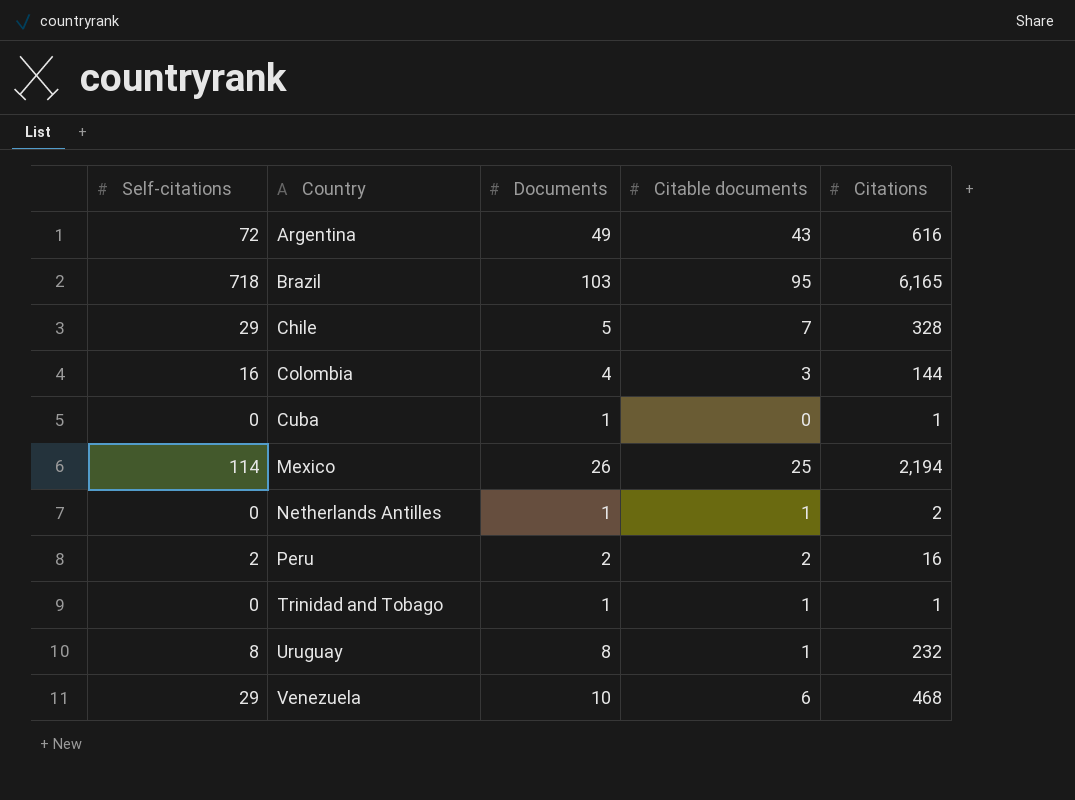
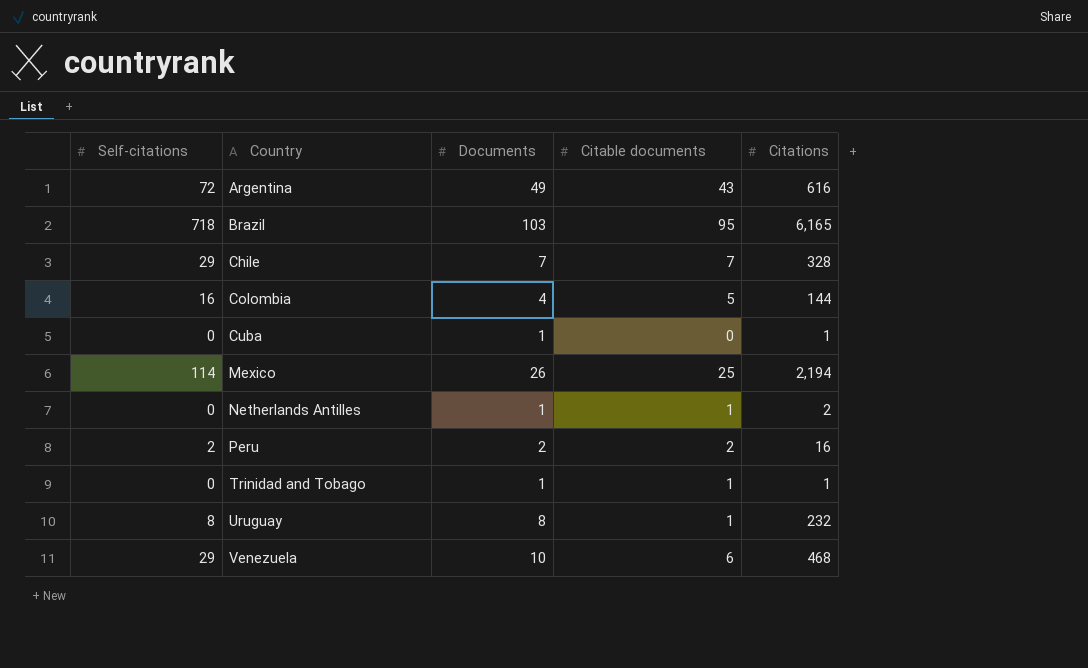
Chile | Documents: 5 -> 7
Colombia | Citable documents: 3 -> 5

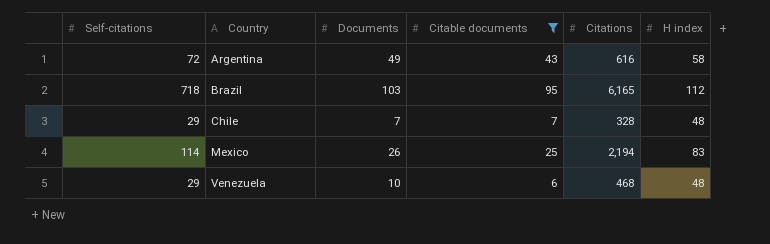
filter: none -> Citable documents >= 6
column H index | position: none -> 6

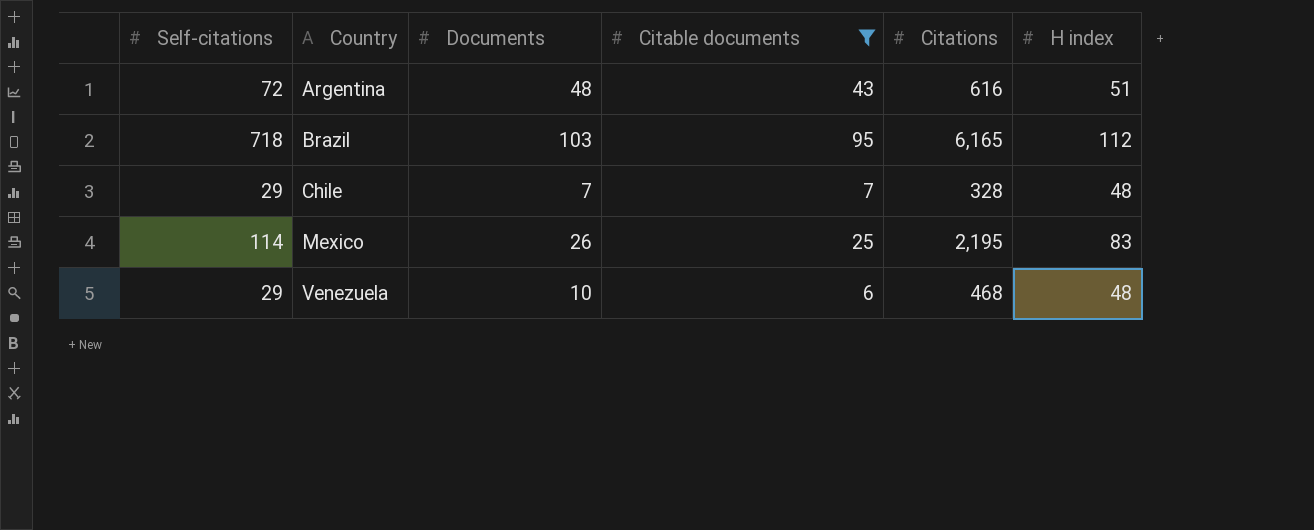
Argentina | Documents: 49 -> 48
Argentina | H index: 58 -> 51
Mexico | Citations: 2,194 -> 2,195

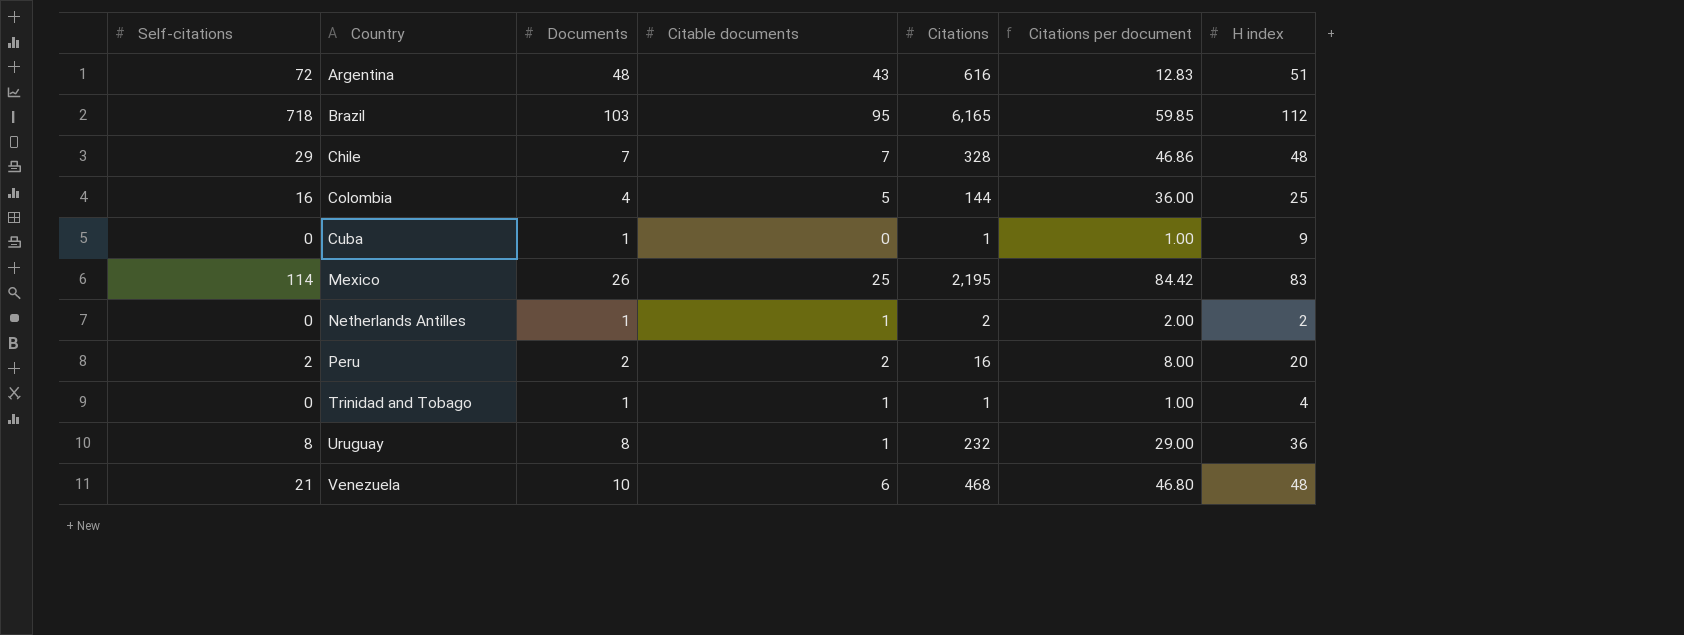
filter: Citable documents >= 6 -> none
column Citations per document | formula: none -> [Citations] / [Documents]
Venezuela | Self-citations: 29 -> 21

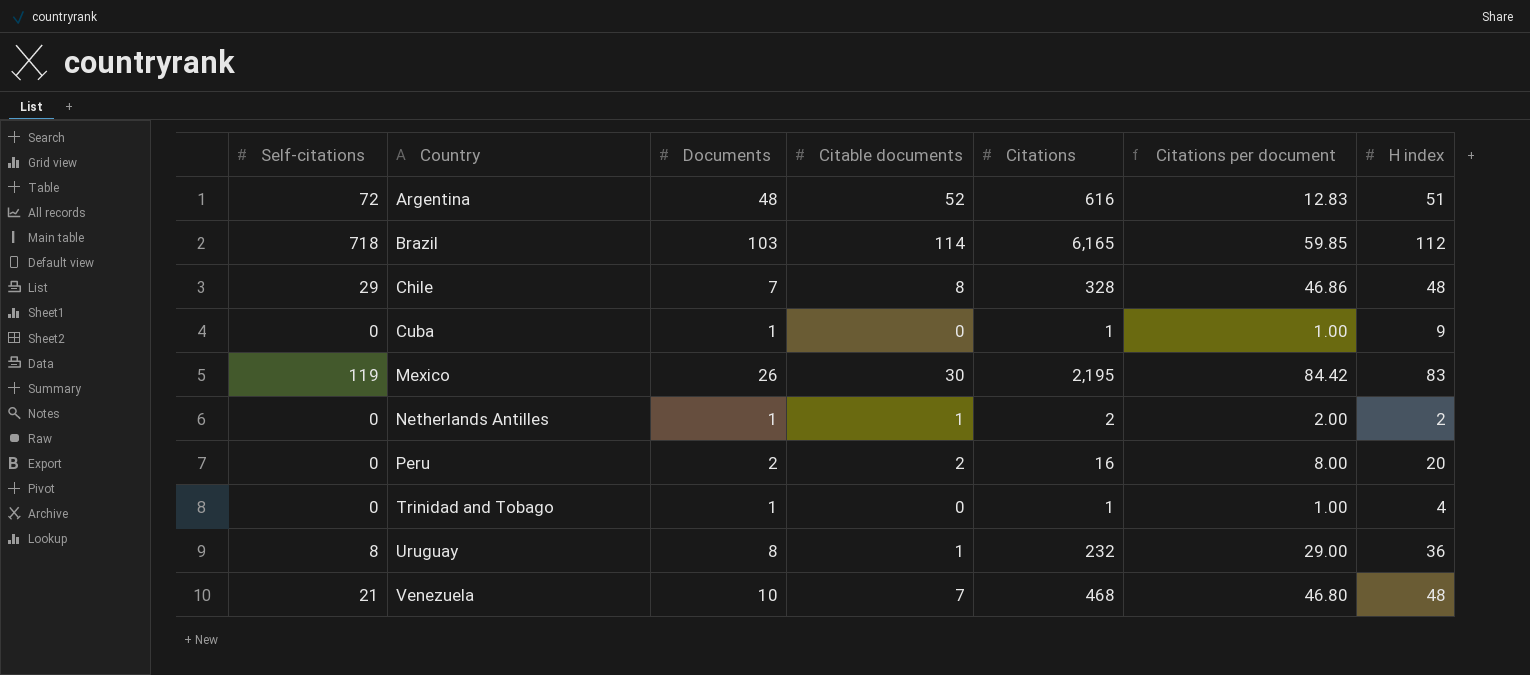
row Colombia: 16 | 4 | 5 | 144 | 36.00 | 25 -> none
Argentina | Citable documents: 43 -> 52
Brazil | Citable documents: 95 -> 114
Chile | Citable documents: 7 -> 8
Mexico | Self-citations: 114 -> 119
Mexico | Citable documents: 25 -> 30
Peru | Self-citations: 2 -> 0
Trinidad and Tobago | Citable documents: 1 -> 0
Venezuela | Citable documents: 6 -> 7

